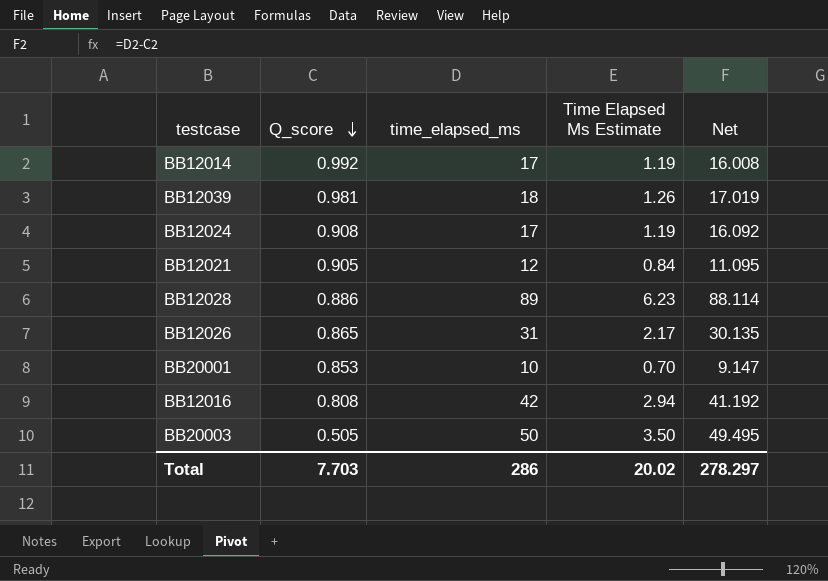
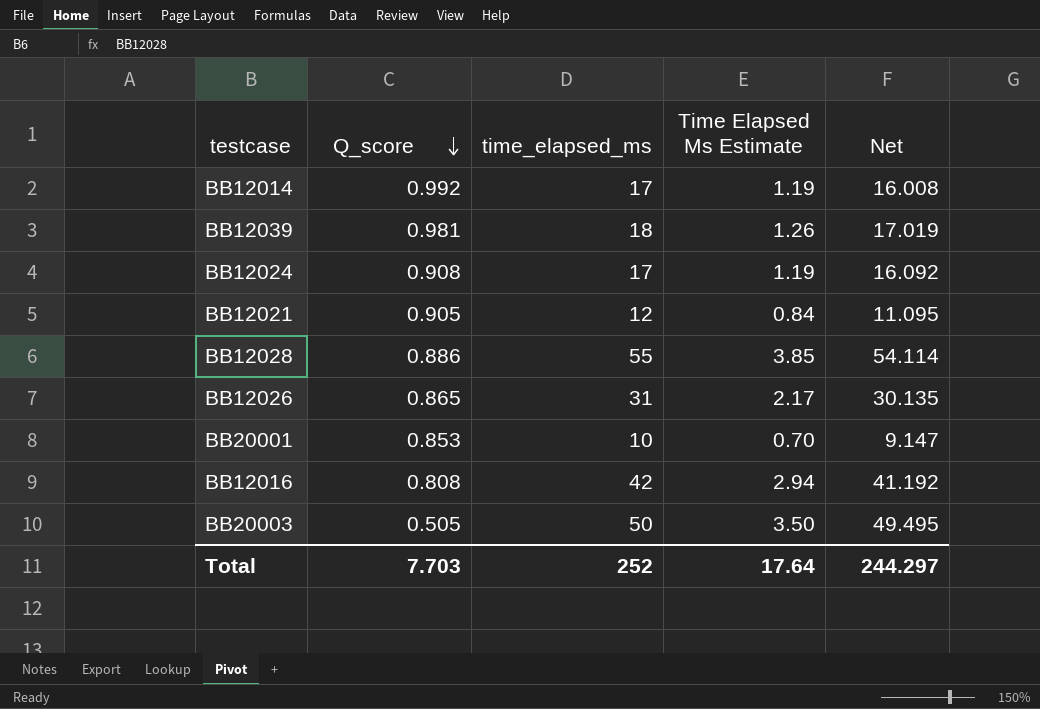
BB12028 | time_elapsed_ms: 89 -> 55
BB12028 | Time Elapsed Ms Estimate: 6.23 -> 3.85
BB12028 | Net: 88.114 -> 54.114
Total | time_elapsed_ms: 286 -> 252
Total | Time Elapsed Ms Estimate: 20.02 -> 17.64
Total | Net: 278.297 -> 244.297

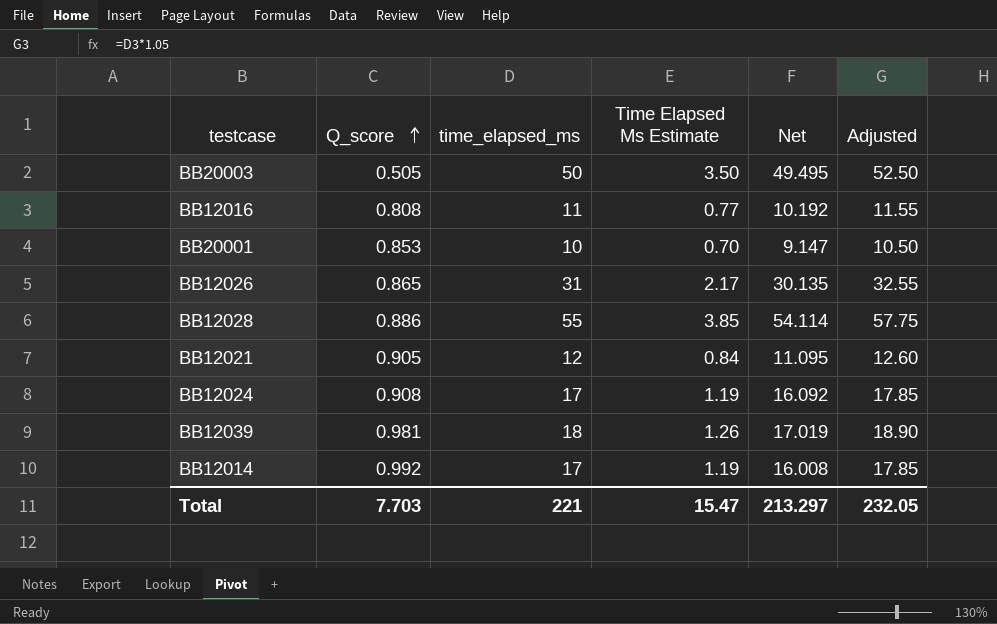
row order: Q_score descending -> Q_score ascending
column Adjusted | formula: none -> [time_elapsed_ms] * 1.05
BB12016 | time_elapsed_ms: 42 -> 11
BB12016 | Time Elapsed Ms Estimate: 2.94 -> 0.77
BB12016 | Net: 41.192 -> 10.192
Total | time_elapsed_ms: 252 -> 221
Total | Time Elapsed Ms Estimate: 17.64 -> 15.47
Total | Net: 244.297 -> 213.297

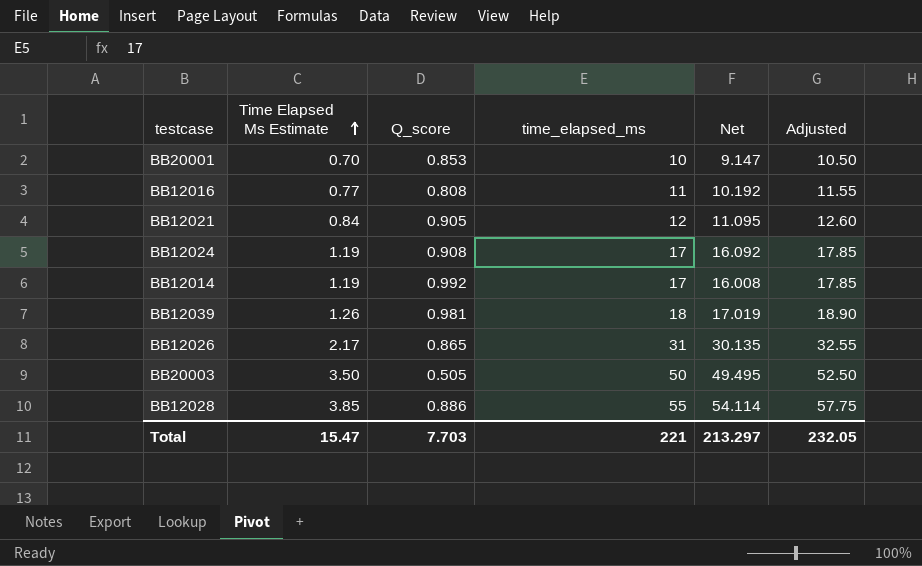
row order: Q_score ascending -> Time Elapsed Ms Estimate ascending
column Time Elapsed Ms Estimate | position: 4 -> 2

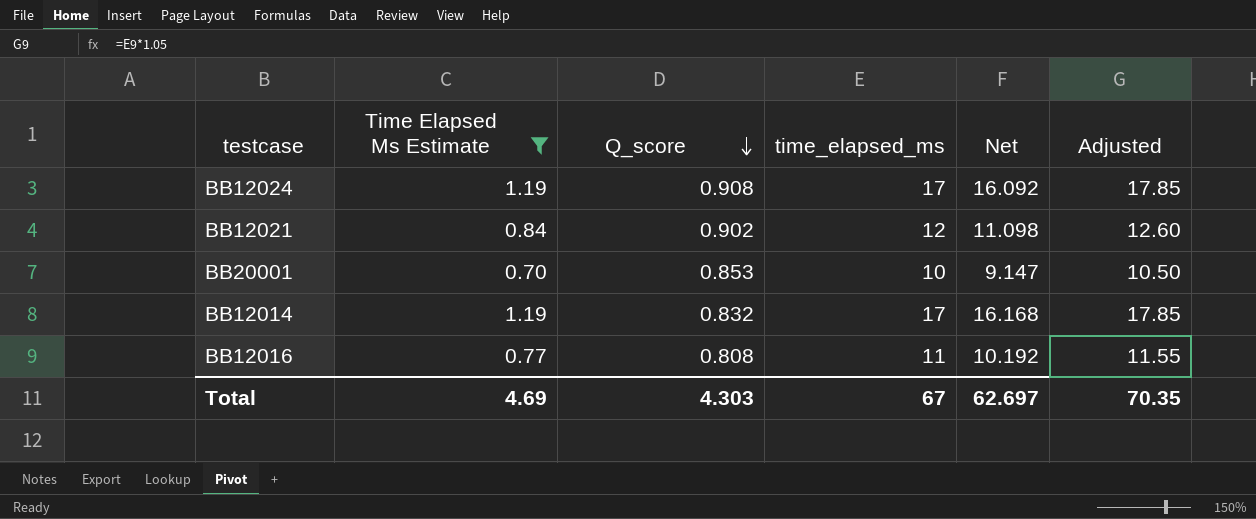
filter: none -> Time Elapsed Ms Estimate <= 1.19
row order: Time Elapsed Ms Estimate ascending -> Q_score descending
BB12021 | Q_score: 0.905 -> 0.902
BB12021 | Net: 11.095 -> 11.098
BB12014 | Q_score: 0.992 -> 0.832
BB12014 | Net: 16.008 -> 16.168
Total | Time Elapsed Ms Estimate: 15.47 -> 4.69
Total | Q_score: 7.703 -> 4.303
Total | time_elapsed_ms: 221 -> 67
Total | Net: 213.297 -> 62.697
Total | Adjusted: 232.05 -> 70.35

